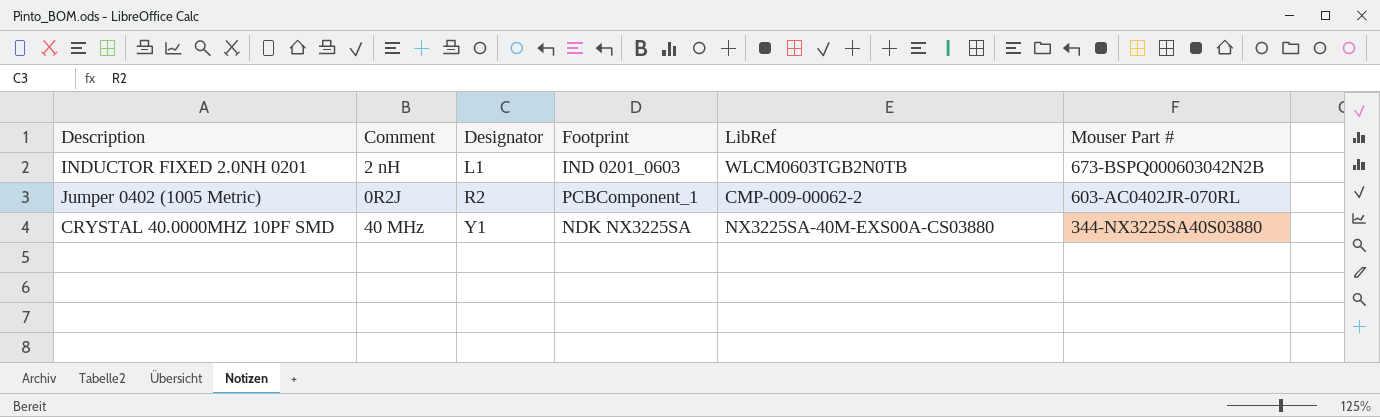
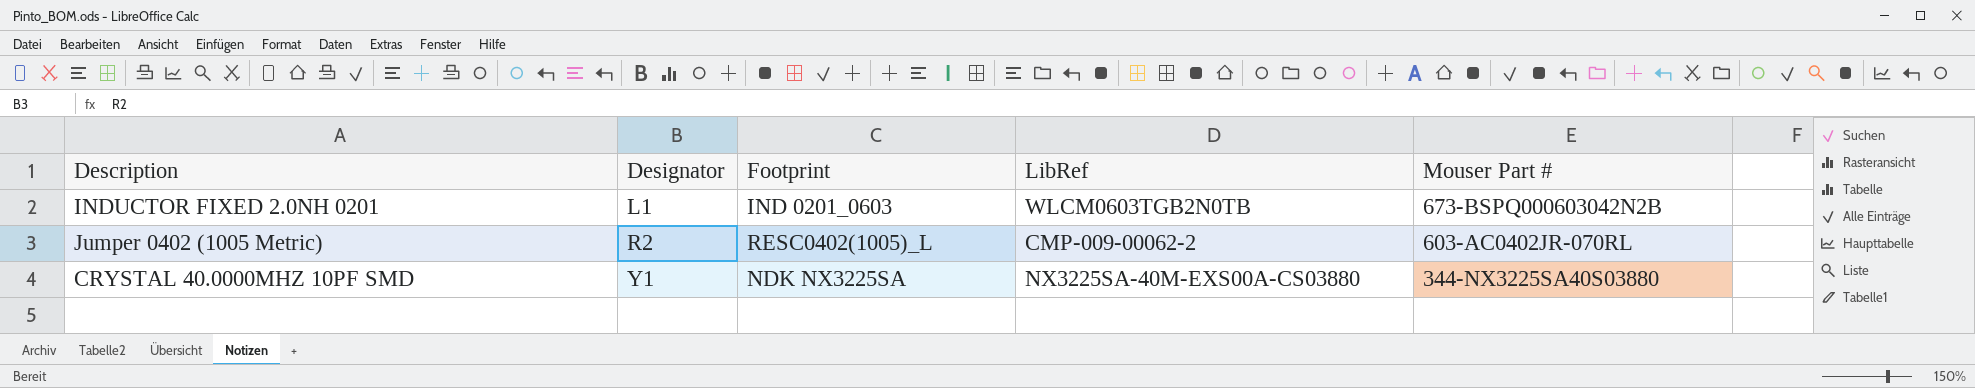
column Comment | position: 2 -> none
Jumper 0402 (1005 Metric) | Footprint: PCBComponent_1 -> RESC0402(1005)_L

